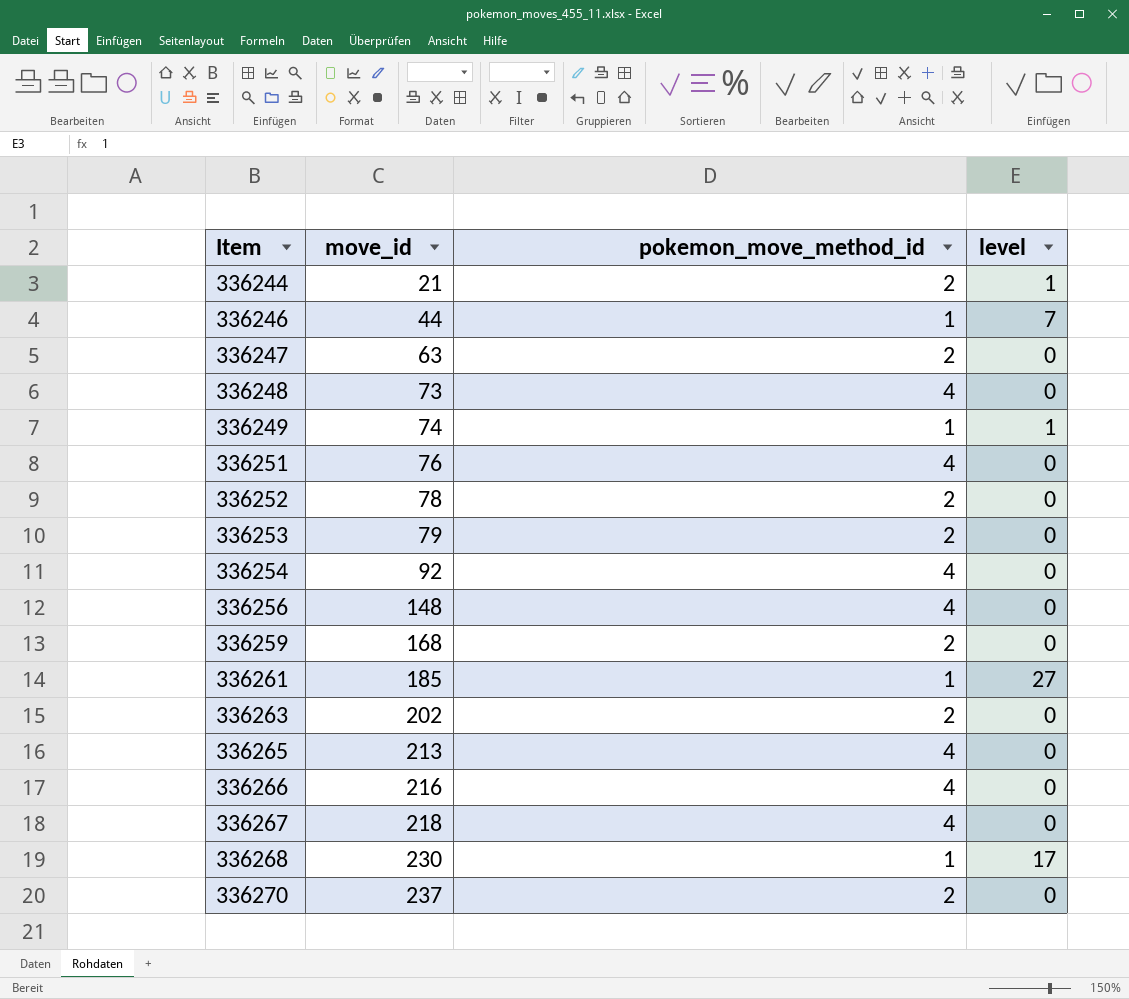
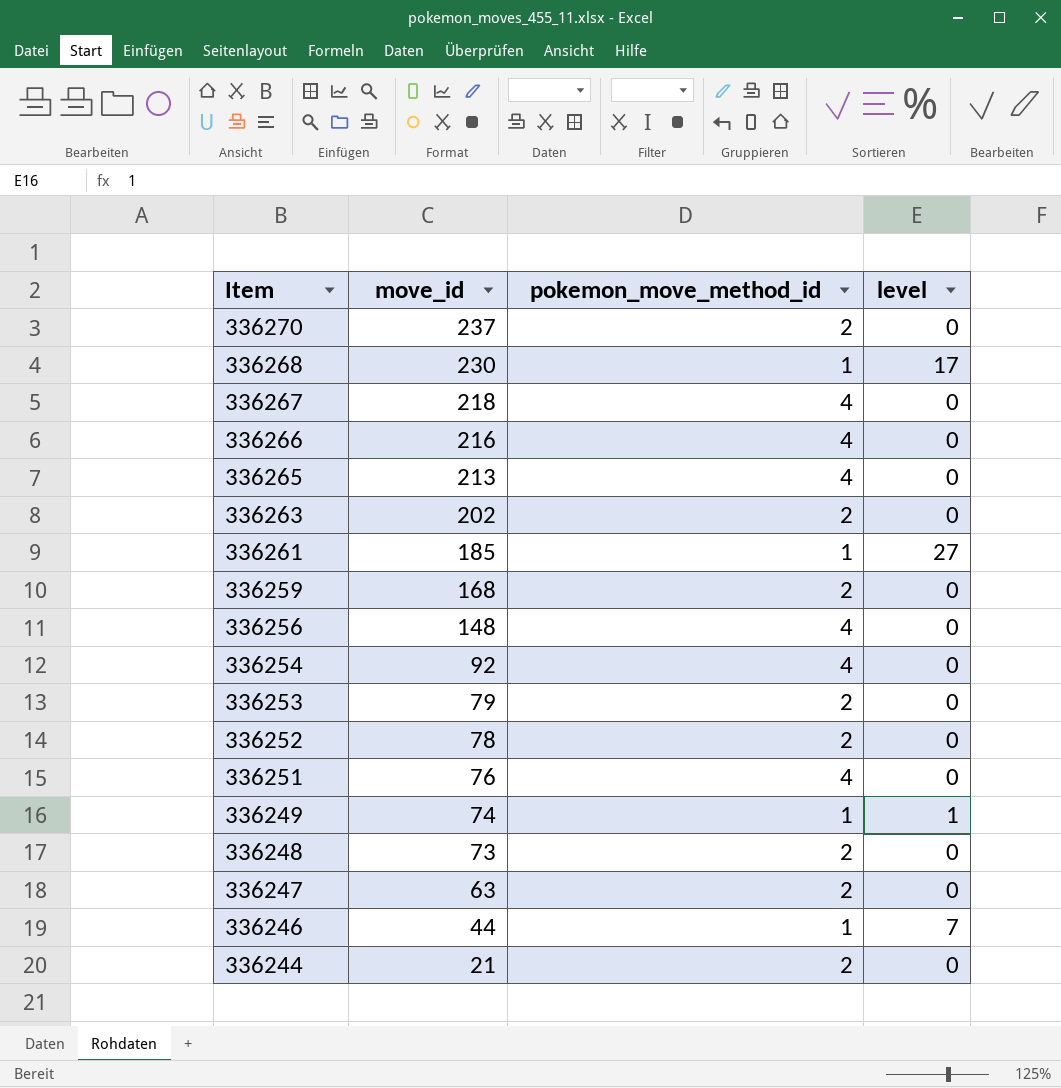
row order: Item ascending -> Item descending
336248 | pokemon_move_method_id: 4 -> 2
336244 | level: 1 -> 0

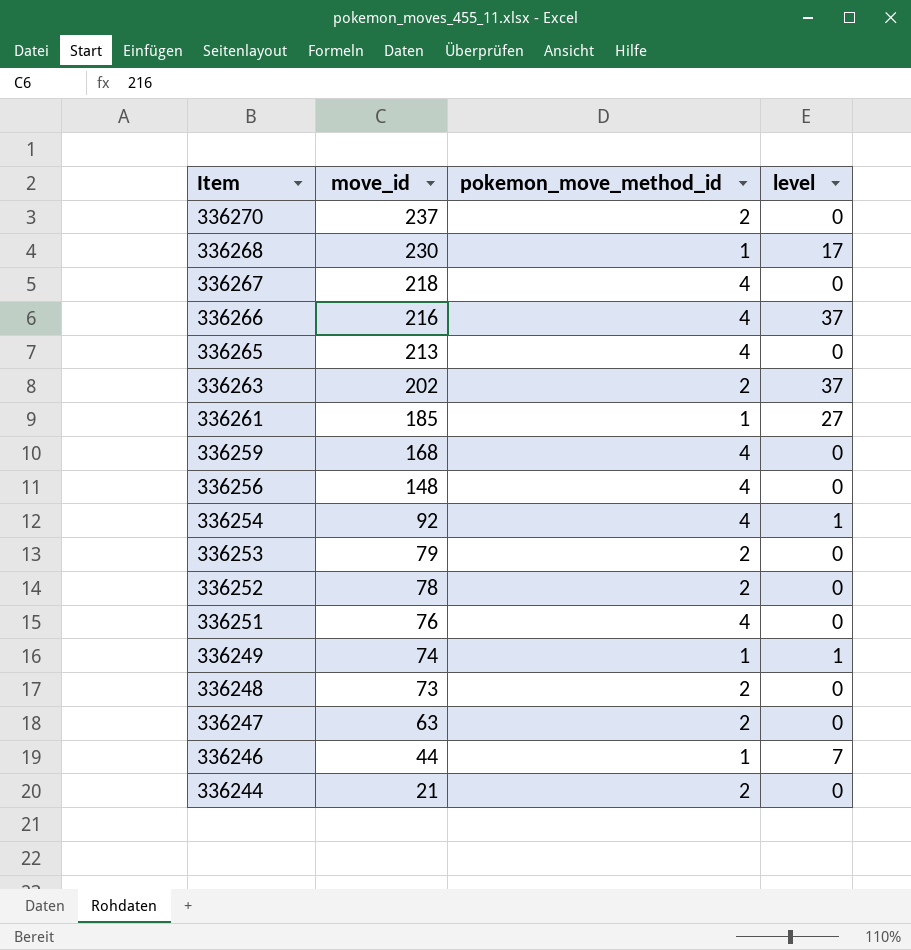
336266 | level: 0 -> 37
336263 | level: 0 -> 37
336259 | pokemon_move_method_id: 2 -> 4
336254 | level: 0 -> 1

